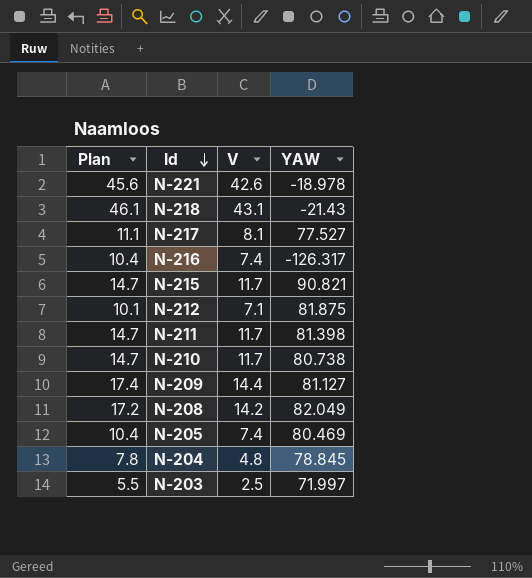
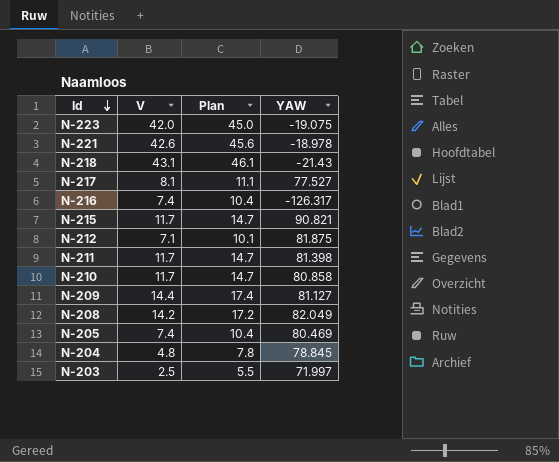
column Plan | position: 1 -> 3
row N-223: none -> 42.0 | 45.0 | -19.075
N-210 | YAW: 80.738 -> 80.858

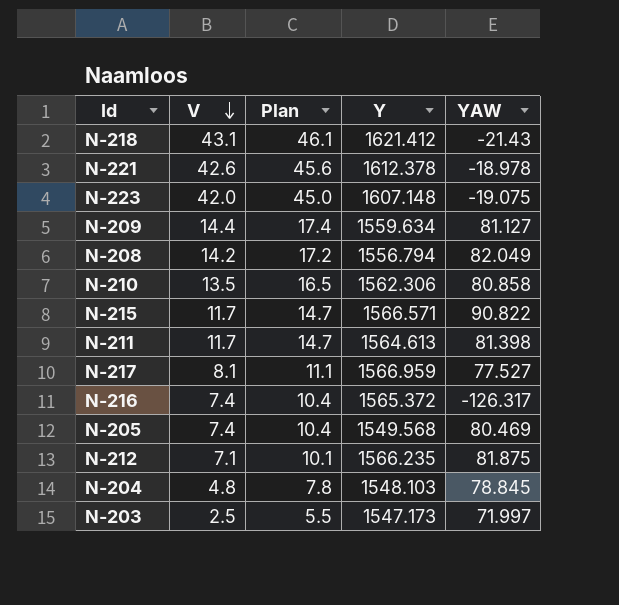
row order: Id descending -> V descending
column Y | position: none -> 4
N-210 | V: 11.7 -> 13.5
N-210 | Plan: 14.7 -> 16.5
N-215 | YAW: 90.821 -> 90.822

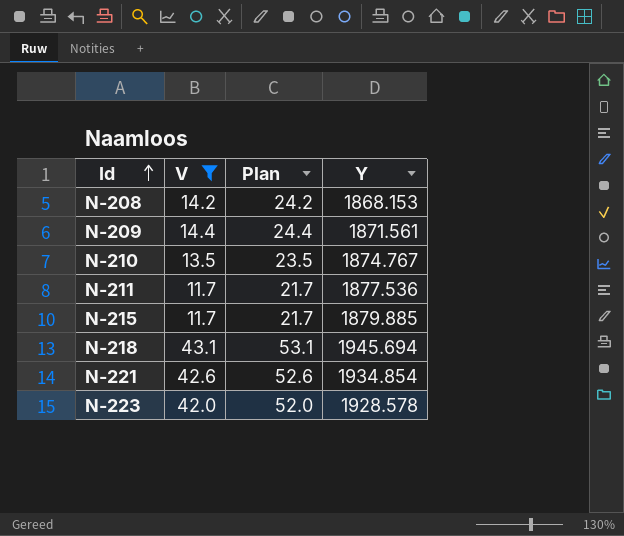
filter: none -> V >= 11.7
row order: V descending -> Id ascending
column YAW | position: 5 -> none
column Plan | formula: [V] + 3 -> [V] + 10
N-208 | Y: 1556.794 -> 1868.153
N-209 | Y: 1559.634 -> 1871.561
N-210 | Y: 1562.306 -> 1874.767
N-211 | Y: 1564.613 -> 1877.536
N-215 | Y: 1566.571 -> 1879.885
N-218 | Y: 1621.412 -> 1945.694
N-221 | Y: 1612.378 -> 1934.854
N-223 | Y: 1607.148 -> 1928.578

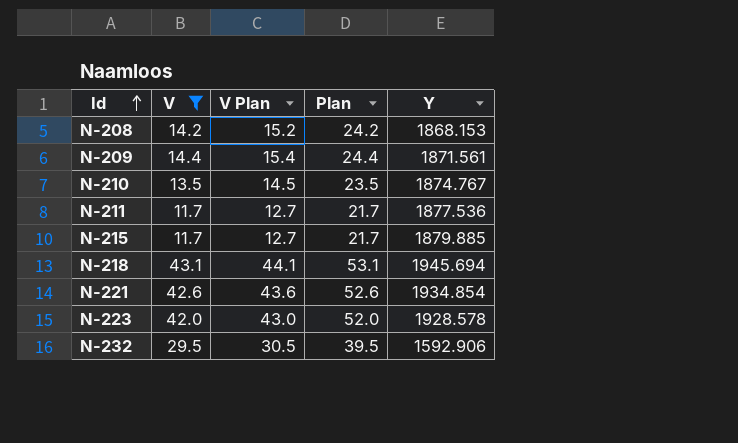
column V Plan | formula: none -> [V] + 1
row N-232: none -> 29.5 | 30.5 | 39.5 | 1592.906

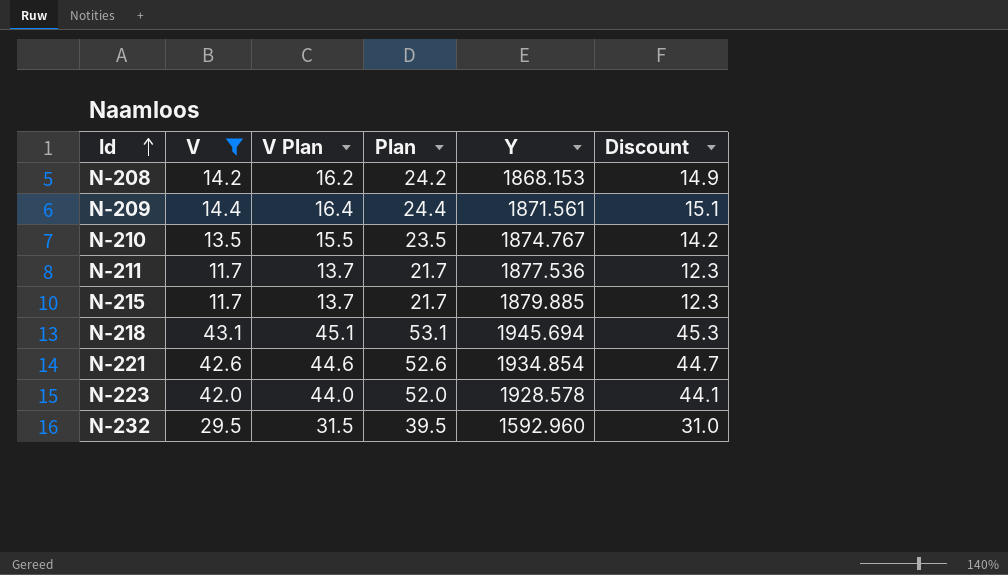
column V Plan | formula: [V] + 1 -> [V] + 2
column Discount | formula: none -> [V] * 1.05
N-232 | Y: 1592.906 -> 1592.960

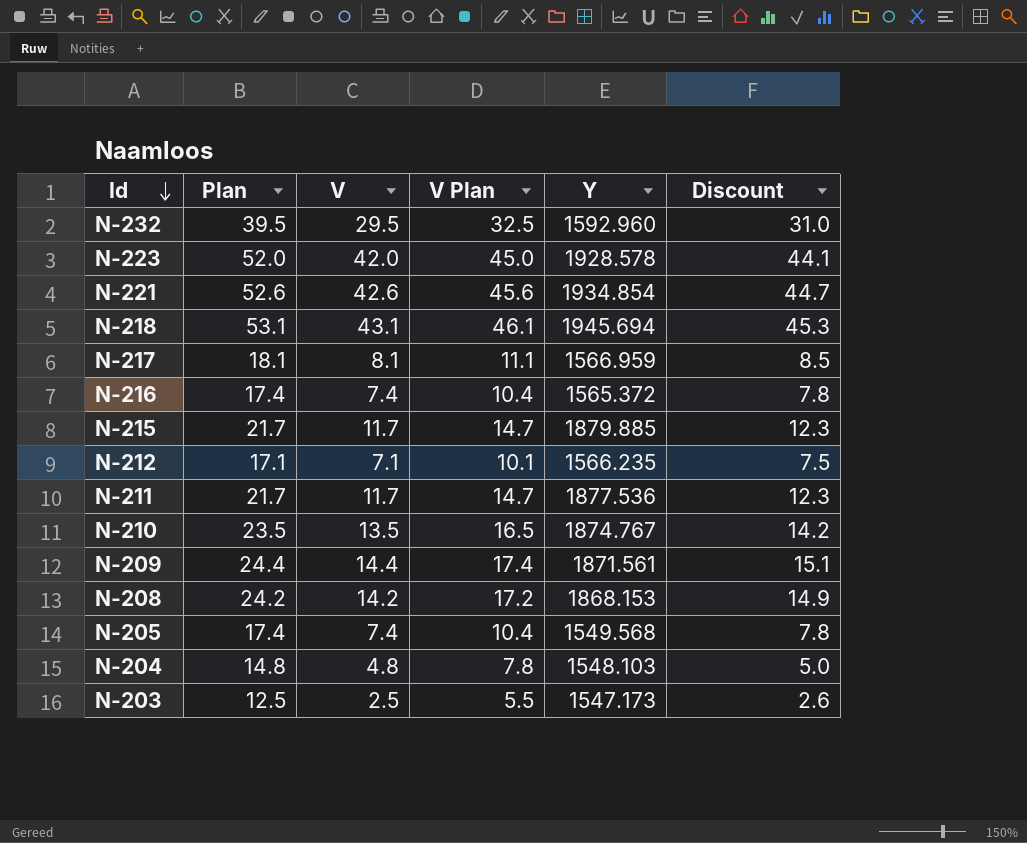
filter: V >= 11.7 -> none
row order: Id ascending -> Id descending
column Plan | position: 4 -> 2
column V Plan | formula: [V] + 2 -> [V] + 3

